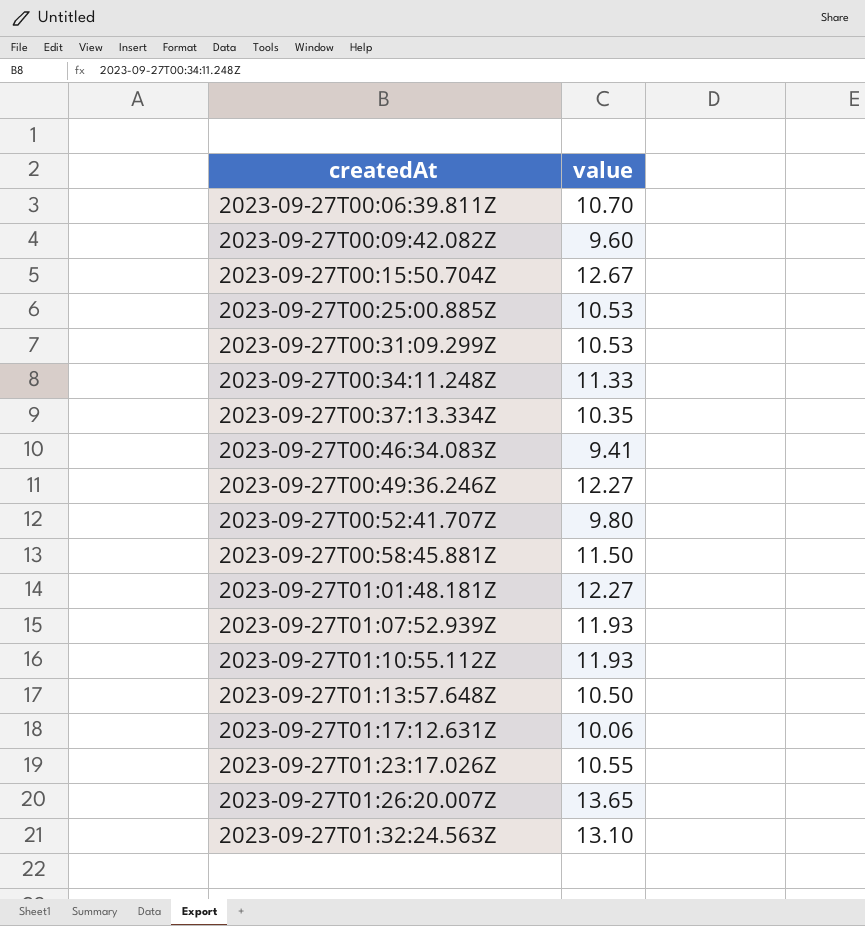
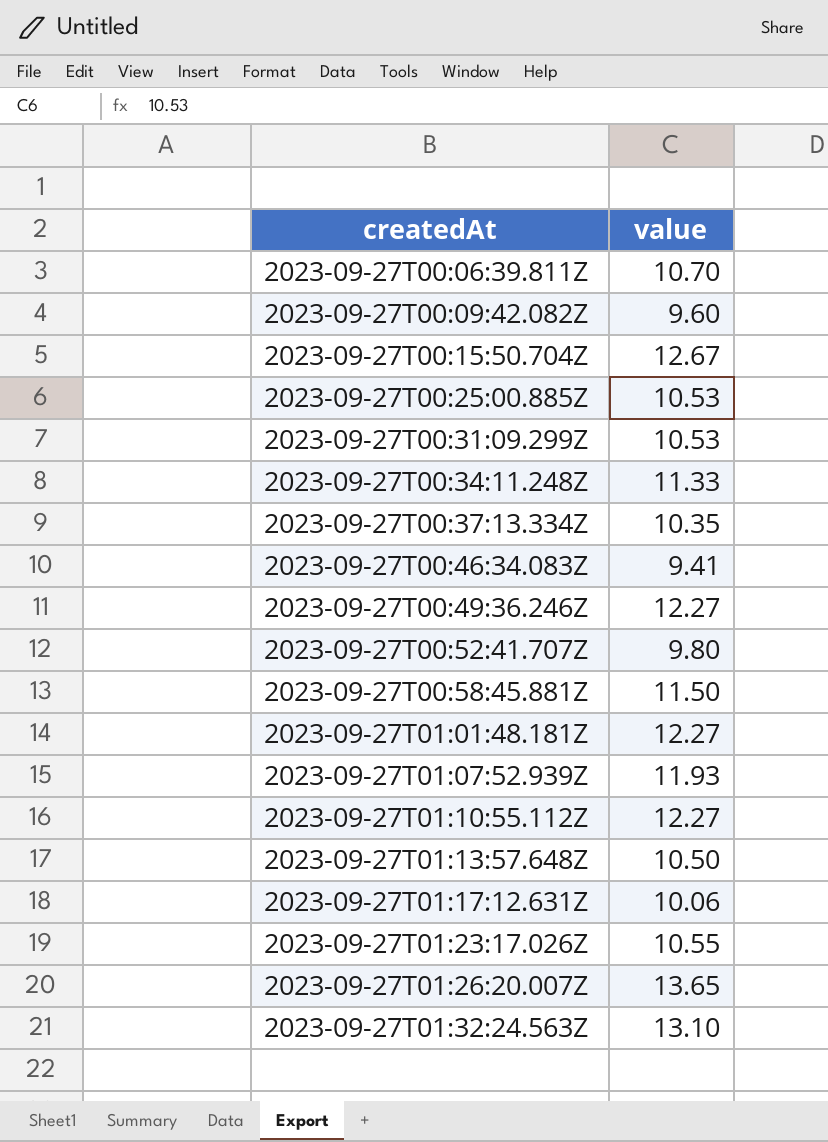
2023-09-27T01:10:55.112Z | value: 11.93 -> 12.27

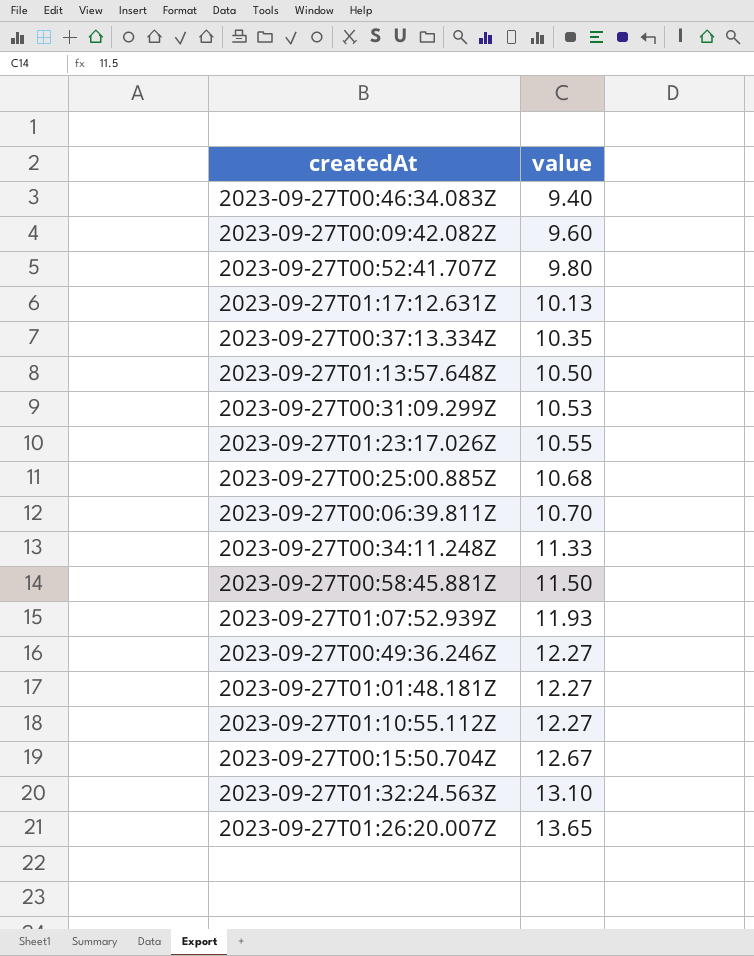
row order: createdAt ascending -> value ascending
2023-09-27T00:46:34.083Z | value: 9.41 -> 9.40
2023-09-27T01:17:12.631Z | value: 10.06 -> 10.13
2023-09-27T00:25:00.885Z | value: 10.53 -> 10.68

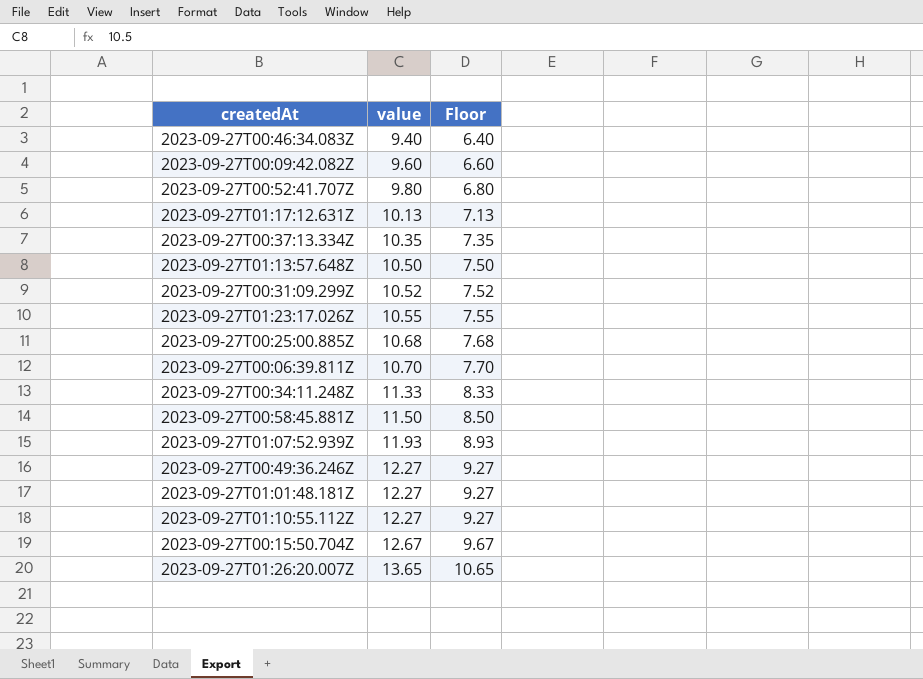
column Floor | formula: none -> [value] - 3
row 2023-09-27T01:32:24.563Z: 13.10 -> none
2023-09-27T00:31:09.299Z | value: 10.53 -> 10.52

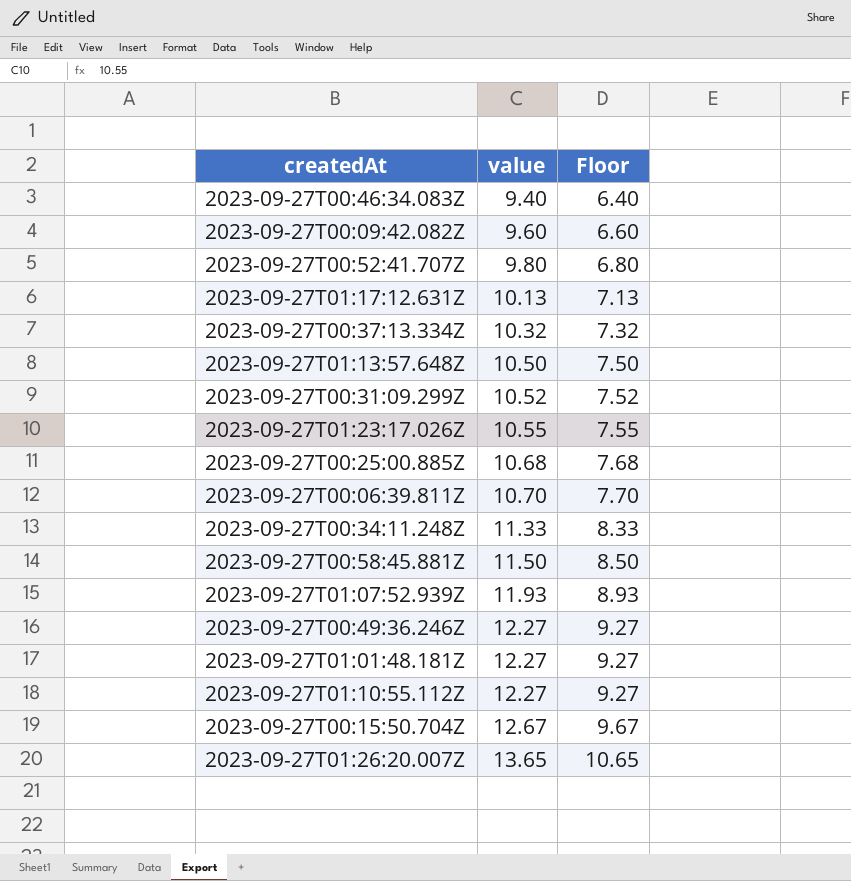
2023-09-27T00:37:13.334Z | value: 10.35 -> 10.32
2023-09-27T00:37:13.334Z | Floor: 7.35 -> 7.32

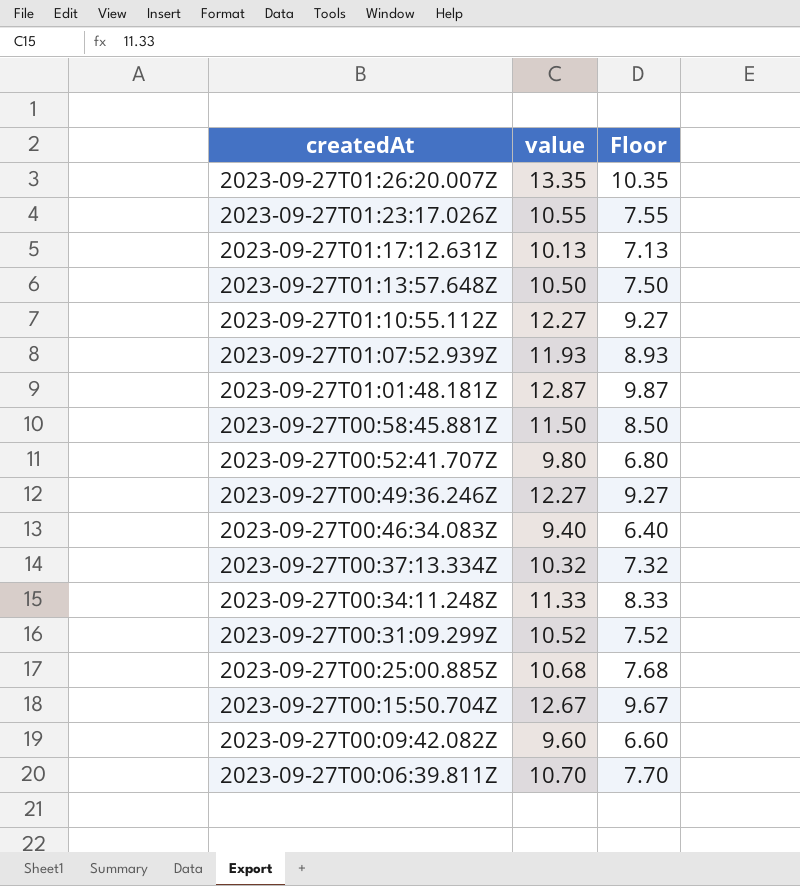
row order: value ascending -> createdAt descending
2023-09-27T01:26:20.007Z | value: 13.65 -> 13.35
2023-09-27T01:26:20.007Z | Floor: 10.65 -> 10.35
2023-09-27T01:01:48.181Z | value: 12.27 -> 12.87
2023-09-27T01:01:48.181Z | Floor: 9.27 -> 9.87

